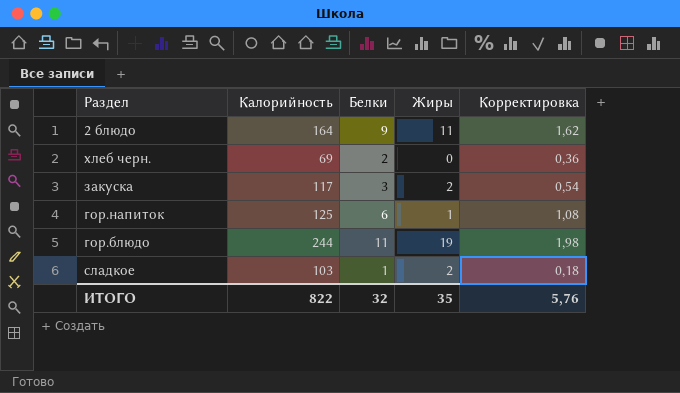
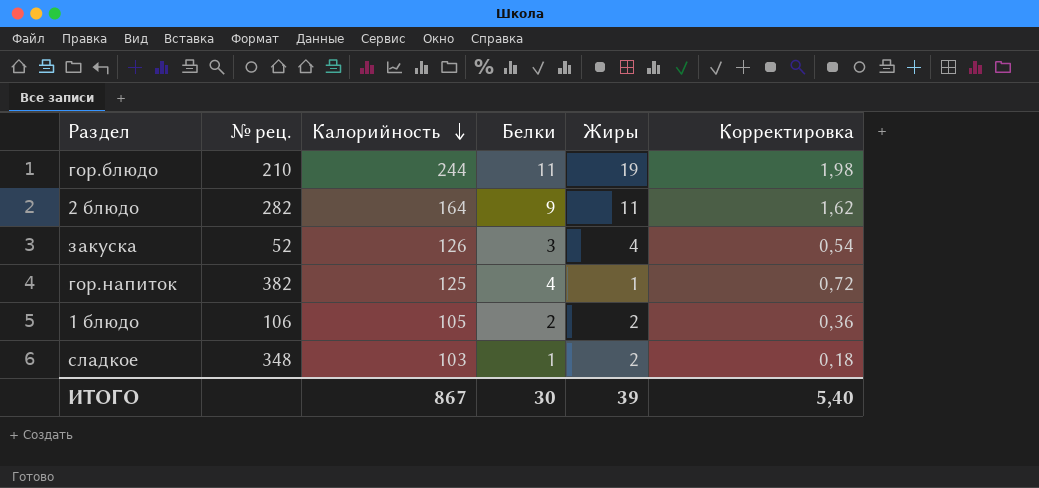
row order: none -> Калорийность descending
column № рец. | position: none -> 2
row хлеб черн.: 69 | 2 | 0 | 0,36 -> none
закуска | Калорийность: 117 -> 126
закуска | Жиры: 2 -> 4
гор.напиток | Белки: 6 -> 4
гор.напиток | Корректировка: 1,08 -> 0,72
row 1 блюдо: none -> 106 | 105 | 2 | 2 | 0,36
ИТОГО | Калорийность: 822 -> 867
ИТОГО | Белки: 32 -> 30
ИТОГО | Жиры: 35 -> 39
ИТОГО | Корректировка: 5,76 -> 5,40

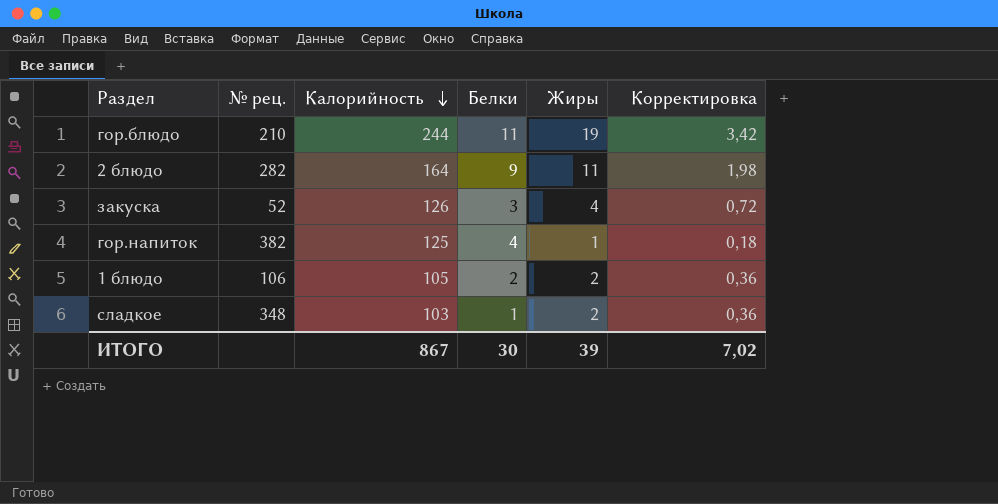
column Корректировка | formula: [Белки] * 0,18 -> [Жиры] * 0,18
ИТОГО | Корректировка: 5,40 -> 7,02

